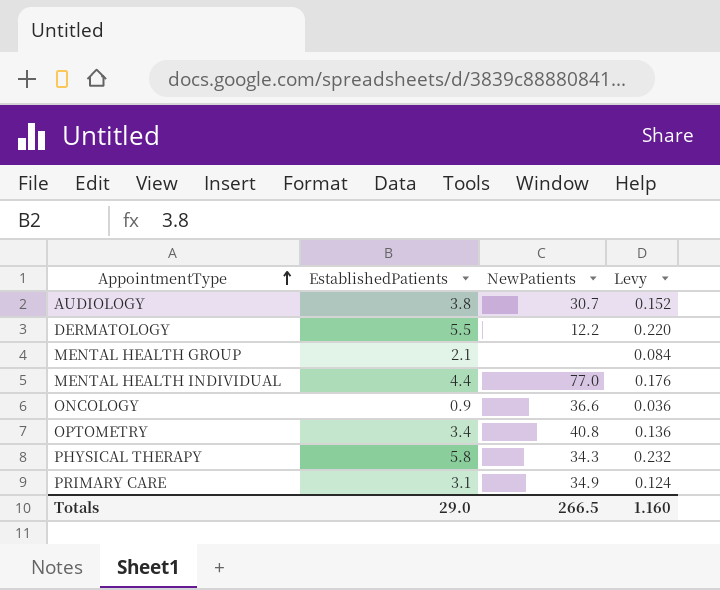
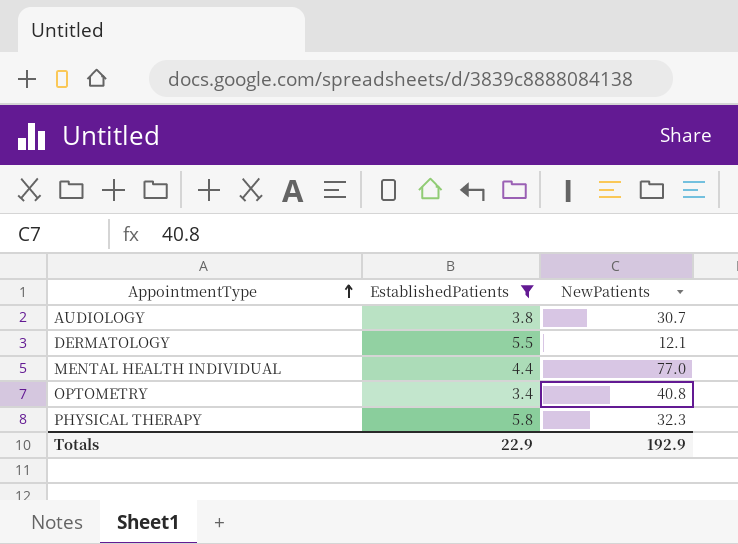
filter: none -> EstablishedPatients >= 3.4
column Levy | formula: [EstablishedPatients] * 0.04 -> none
DERMATOLOGY | NewPatients: 12.2 -> 12.1
PHYSICAL THERAPY | NewPatients: 34.3 -> 32.3
Totals | EstablishedPatients: 29.0 -> 22.9
Totals | NewPatients: 266.5 -> 192.9

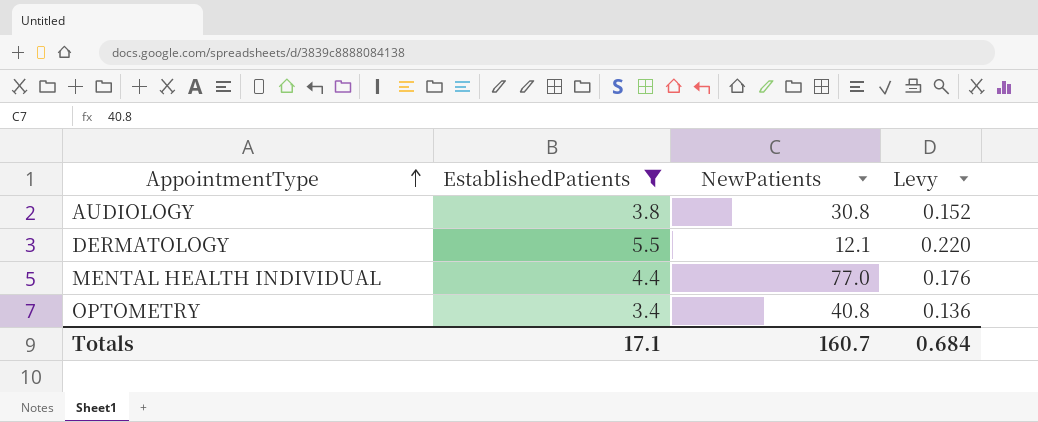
column Levy | formula: none -> [EstablishedPatients] * 0.04
row PHYSICAL THERAPY: 5.8 | 32.3 -> none
AUDIOLOGY | NewPatients: 30.7 -> 30.8
Totals | EstablishedPatients: 22.9 -> 17.1
Totals | NewPatients: 192.9 -> 160.7

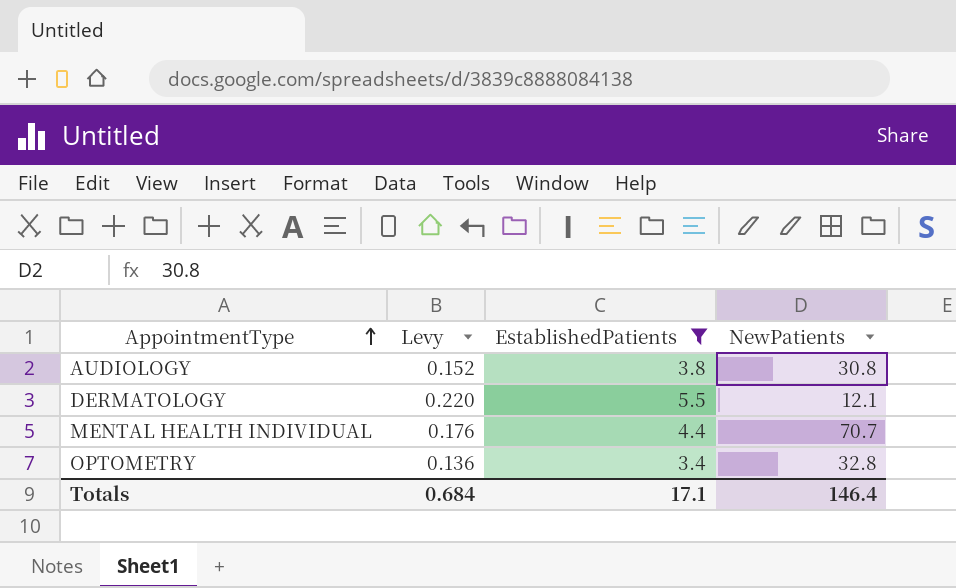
column Levy | position: 4 -> 2
MENTAL HEALTH INDIVIDUAL | NewPatients: 77.0 -> 70.7
OPTOMETRY | NewPatients: 40.8 -> 32.8
Totals | NewPatients: 160.7 -> 146.4

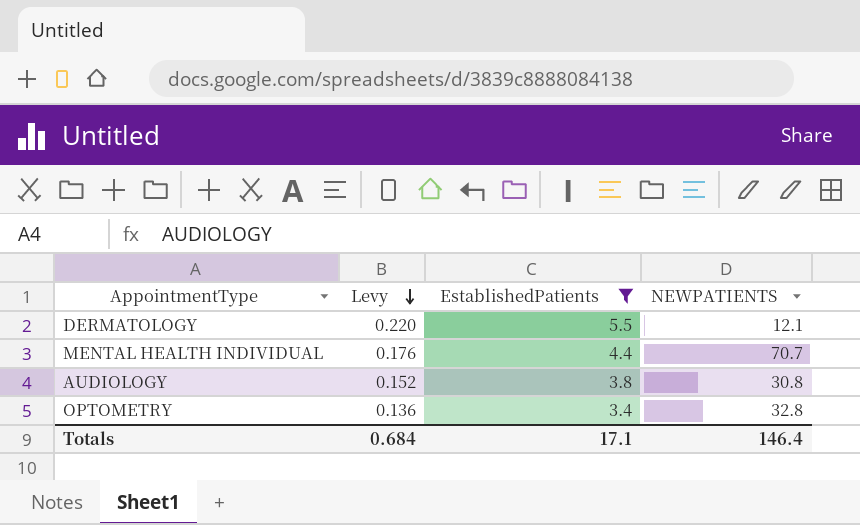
row order: AppointmentType ascending -> Levy descending
column name: NewPatients -> NEWPATIENTS

